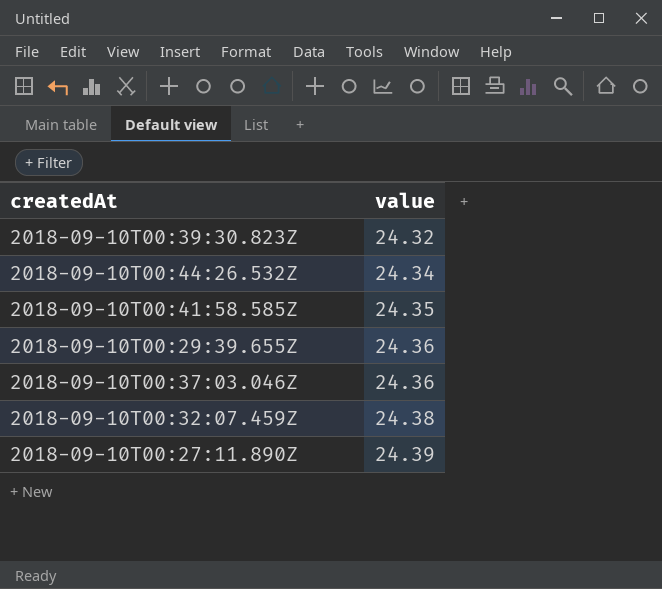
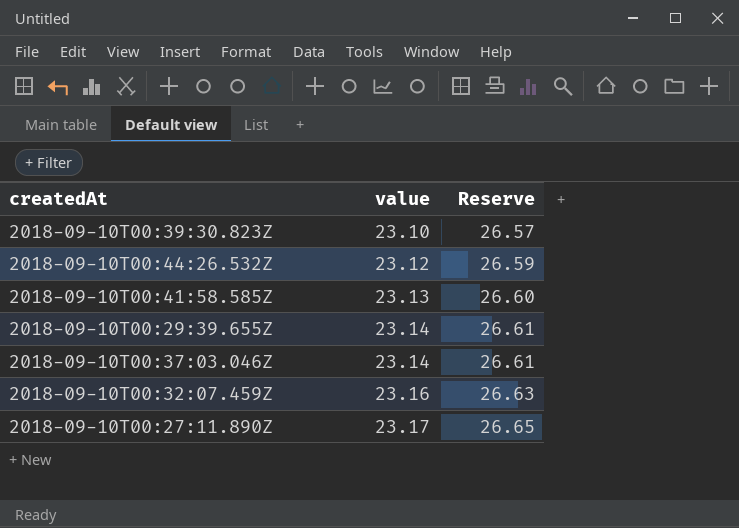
column Reserve | formula: none -> [value] * 1.15
2018-09-10T00:39:30.823Z | value: 24.32 -> 23.10
2018-09-10T00:44:26.532Z | value: 24.34 -> 23.12
2018-09-10T00:41:58.585Z | value: 24.35 -> 23.13
2018-09-10T00:29:39.655Z | value: 24.36 -> 23.14
2018-09-10T00:37:03.046Z | value: 24.36 -> 23.14
2018-09-10T00:32:07.459Z | value: 24.38 -> 23.16
2018-09-10T00:27:11.890Z | value: 24.39 -> 23.17

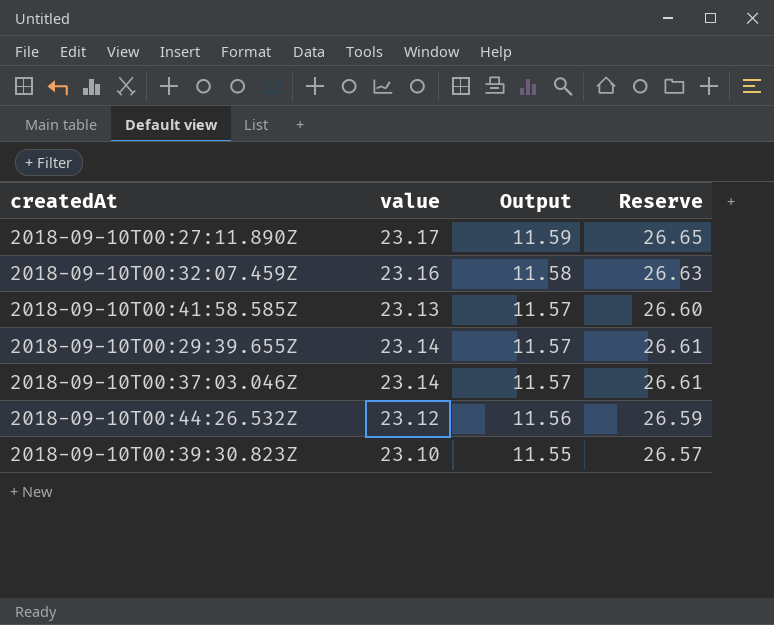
row order: value ascending -> Output descending
column Output | formula: none -> [value] * 0.5

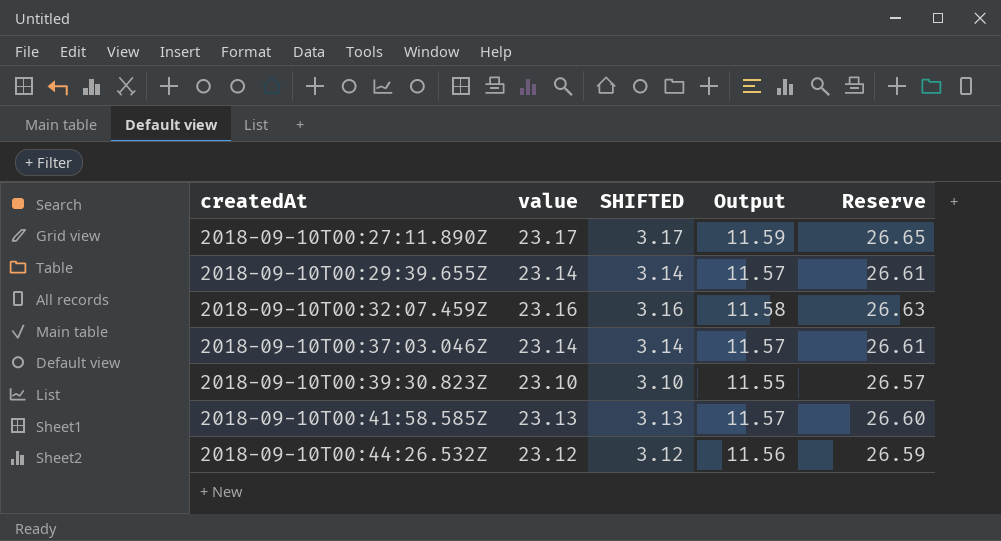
row order: Output descending -> createdAt ascending
column SHIFTED | formula: none -> [value] - 20

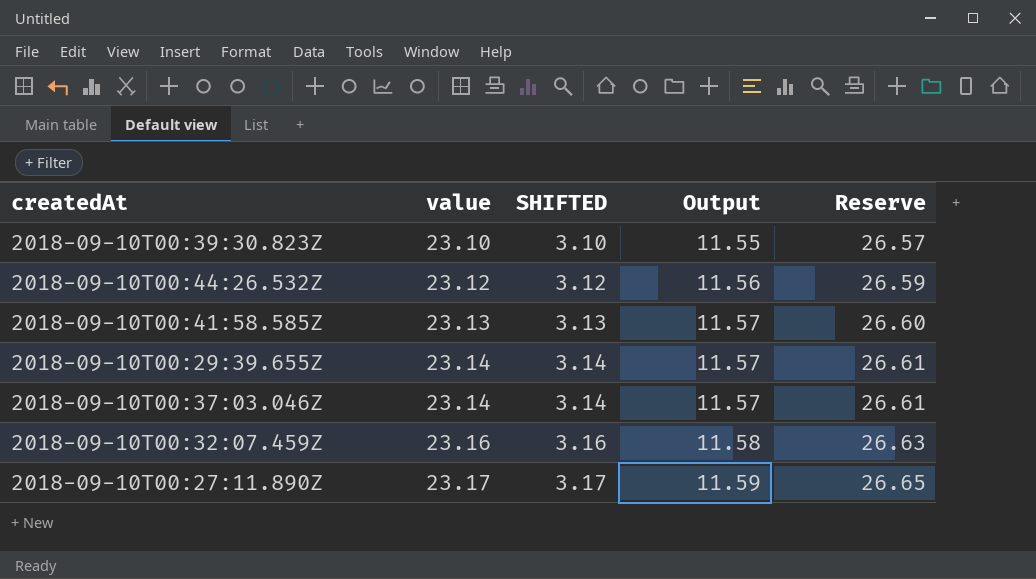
row order: createdAt ascending -> value ascending

